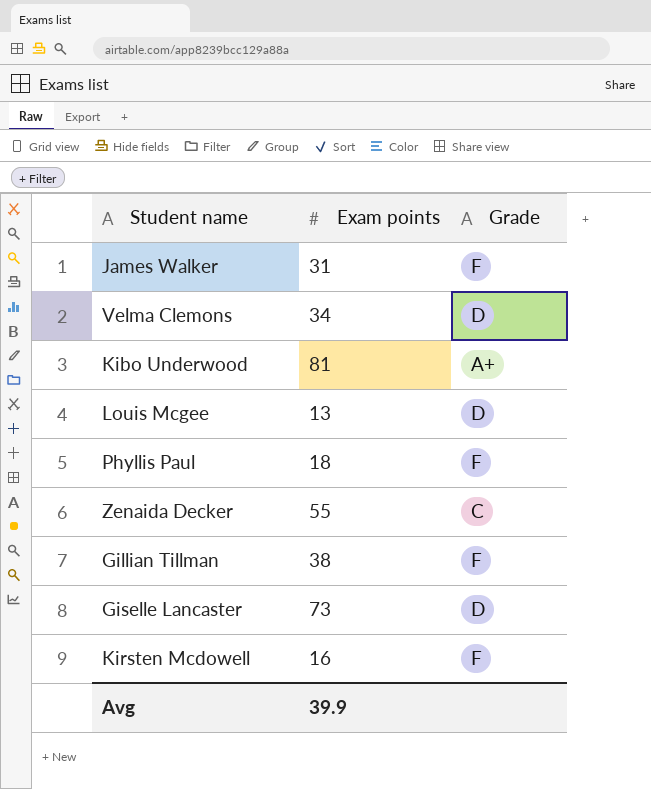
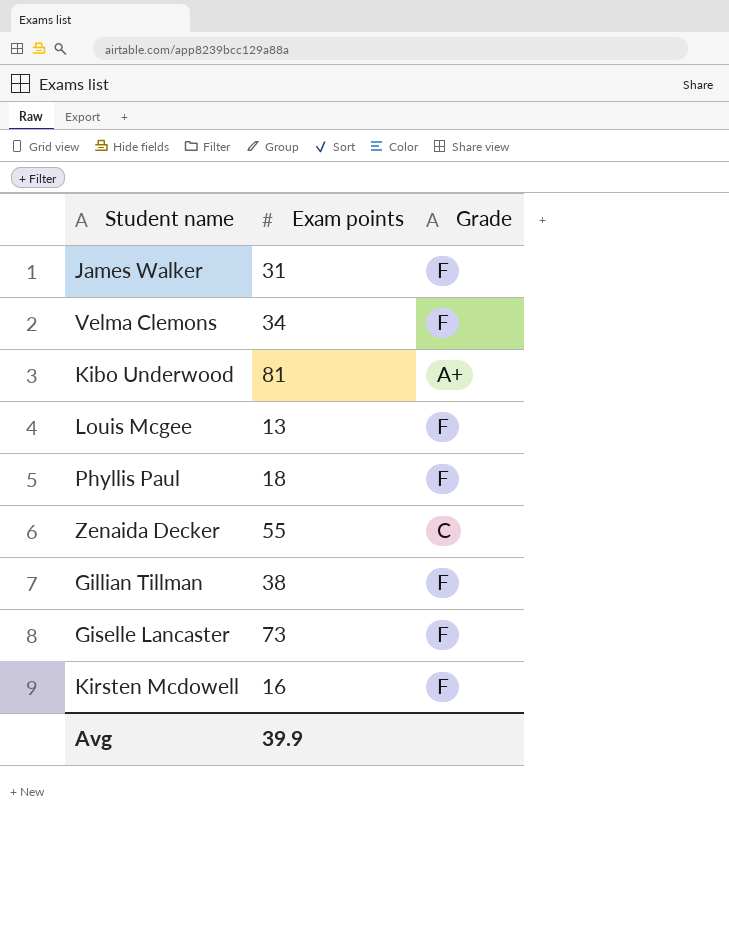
Velma Clemons | Grade: D -> F
Louis Mcgee | Grade: D -> F
Giselle Lancaster | Grade: D -> F

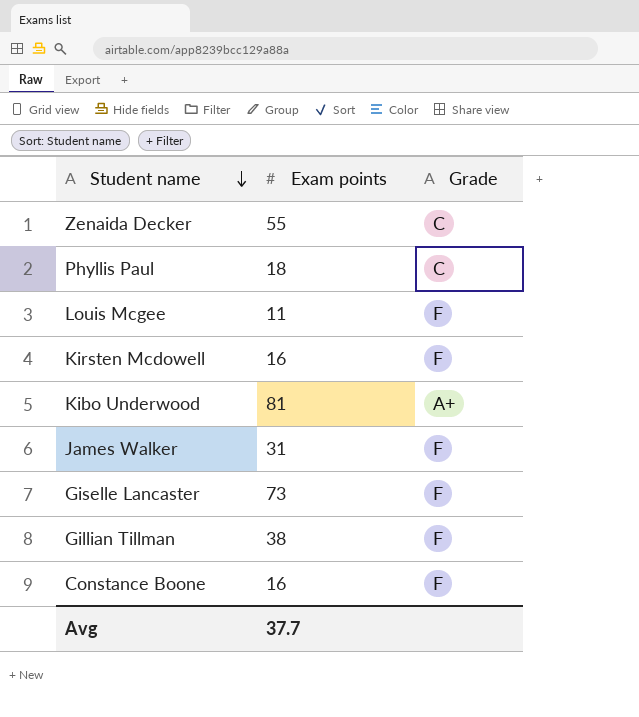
row order: none -> Student name descending
row Velma Clemons: 34 | F -> none
Phyllis Paul | Grade: F -> C
Louis Mcgee | Exam points: 13 -> 11
row Constance Boone: none -> 16 | F
Avg | Exam points: 39.9 -> 37.7

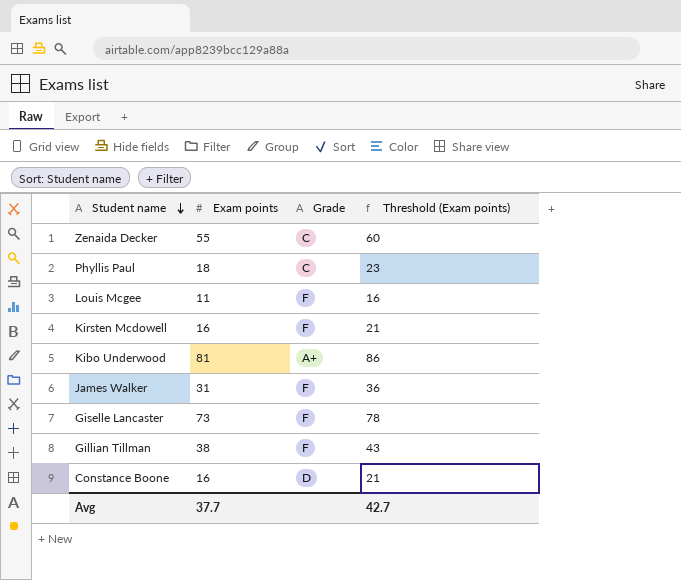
column Threshold (Exam points) | formula: none -> [Exam points] + 5
Constance Boone | Grade: F -> D

